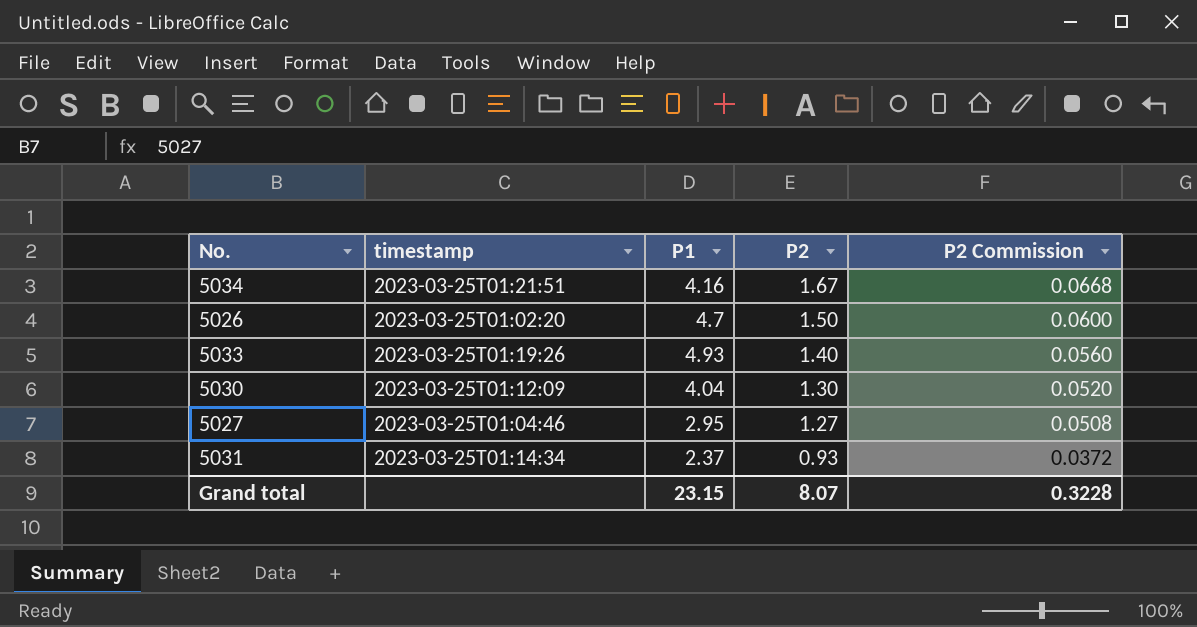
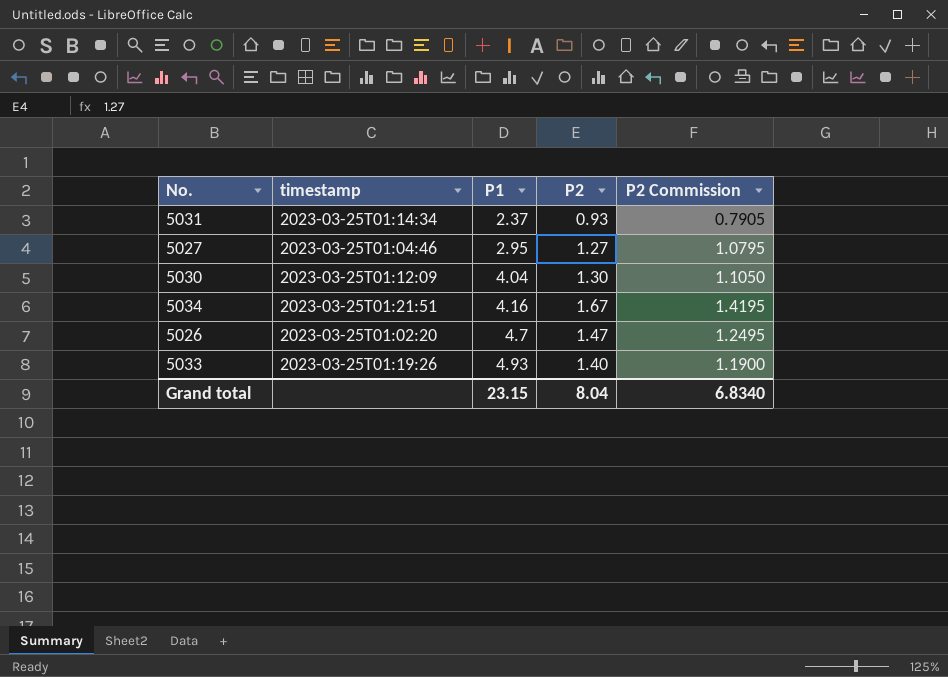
row order: P2 descending -> P1 ascending
column P2 Commission | formula: [P2] * 0.04 -> [P2] * 0.85
5026 | P2: 1.50 -> 1.47
Grand total | P2: 8.07 -> 8.04
Grand total | P2 Commission: 0.3228 -> 6.8340

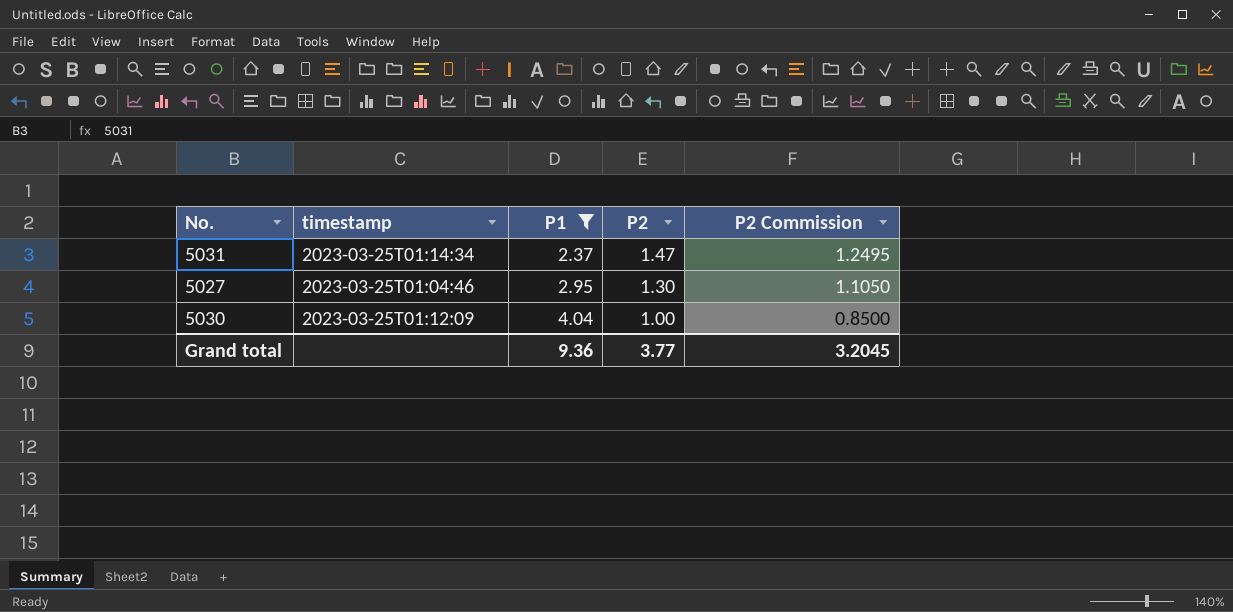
filter: none -> P1 <= 4.04
5031 | P2: 0.93 -> 1.47
5031 | P2 Commission: 0.7905 -> 1.2495
5027 | P2: 1.27 -> 1.30
5027 | P2 Commission: 1.0795 -> 1.1050
5030 | P2: 1.30 -> 1.00
5030 | P2 Commission: 1.1050 -> 0.8500
Grand total | P1: 23.15 -> 9.36
Grand total | P2: 8.04 -> 3.77
Grand total | P2 Commission: 6.8340 -> 3.2045

